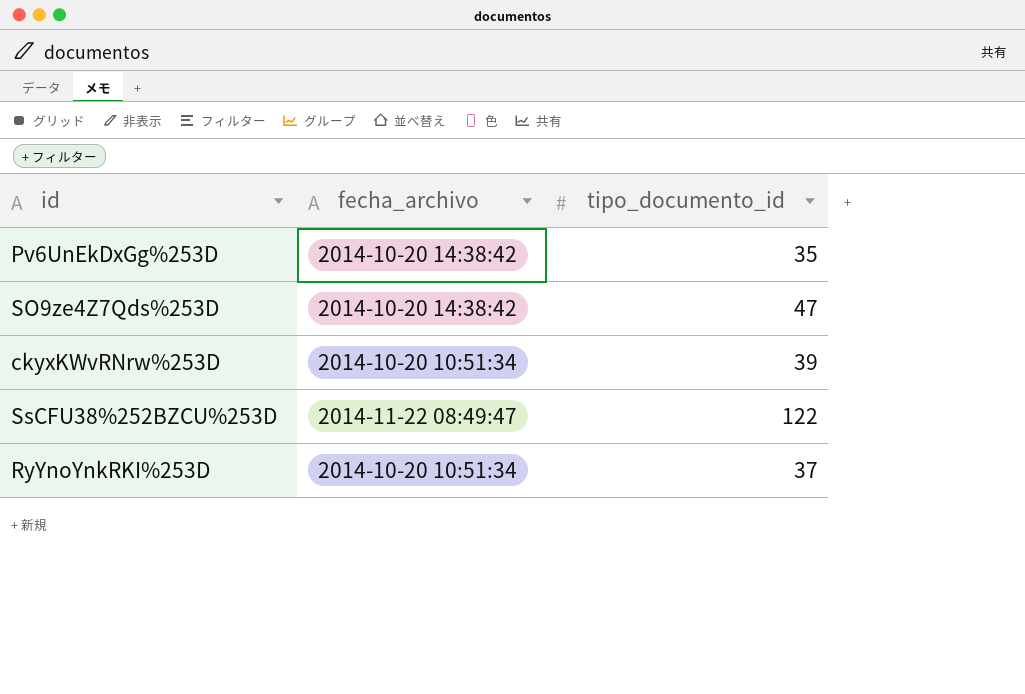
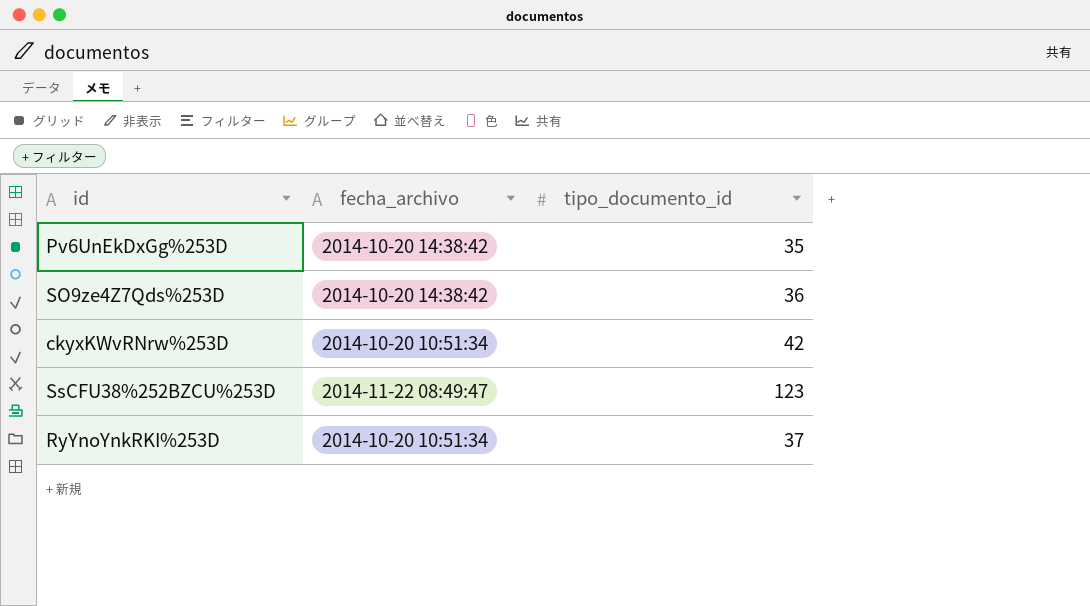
SO9ze4Z7Qds%253D | tipo_documento_id: 47 -> 36
ckyxKWvRNrw%253D | tipo_documento_id: 39 -> 42
SsCFU38%252BZCU%253D | tipo_documento_id: 122 -> 123

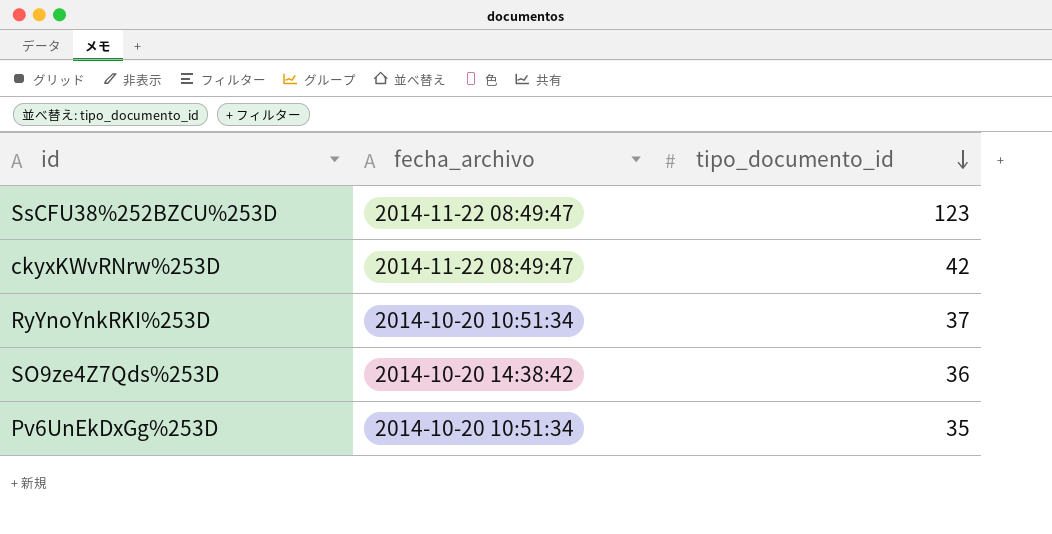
row order: none -> tipo_documento_id descending
ckyxKWvRNrw%253D | fecha_archivo: 2014-10-20 10:51:34 -> 2014-11-22 08:49:47
Pv6UnEkDxGg%253D | fecha_archivo: 2014-10-20 14:38:42 -> 2014-10-20 10:51:34

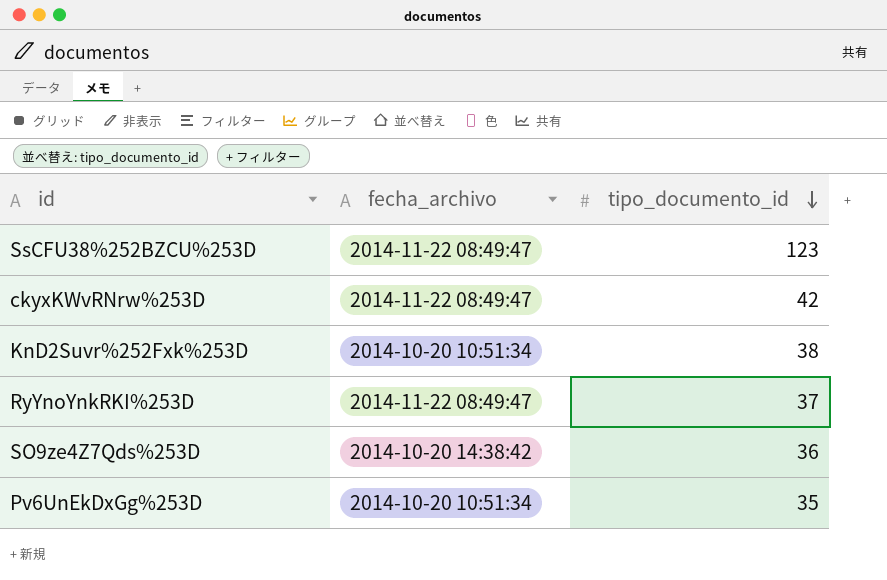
row KnD2Suvr%252Fxk%253D: none -> 2014-10-20 10:51:34 | 38
RyYnoYnkRKI%253D | fecha_archivo: 2014-10-20 10:51:34 -> 2014-11-22 08:49:47

